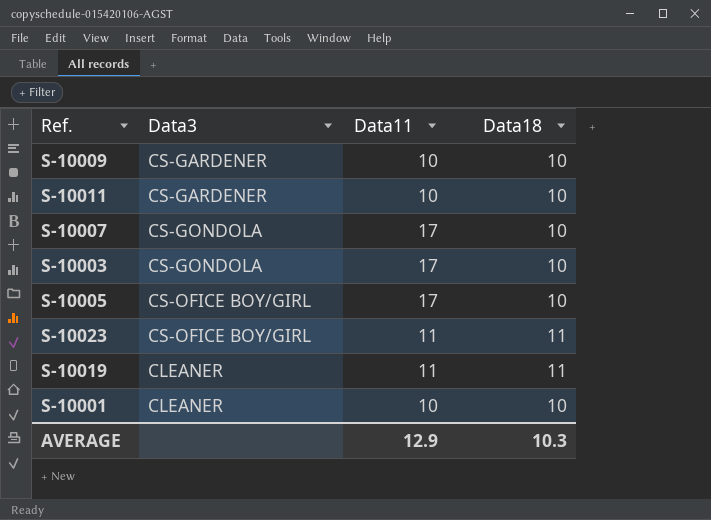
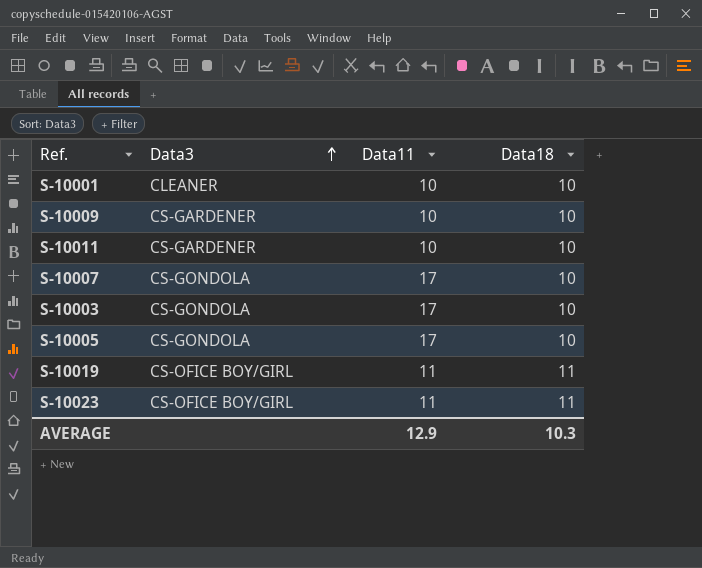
row order: none -> Data3 ascending
S-10005 | Data3: CS-OFICE BOY/GIRL -> CS-GONDOLA
S-10019 | Data3: CLEANER -> CS-OFICE BOY/GIRL

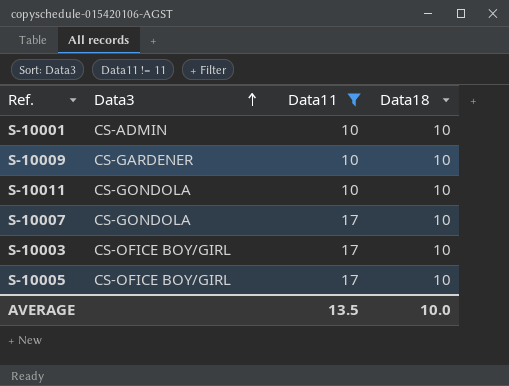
filter: none -> Data11 != 11
S-10001 | Data3: CLEANER -> CS-ADMIN
S-10011 | Data3: CS-GARDENER -> CS-GONDOLA
S-10003 | Data3: CS-GONDOLA -> CS-OFICE BOY/GIRL
S-10005 | Data3: CS-GONDOLA -> CS-OFICE BOY/GIRL
AVERAGE | Data11: 12.9 -> 13.5
AVERAGE | Data18: 10.3 -> 10.0

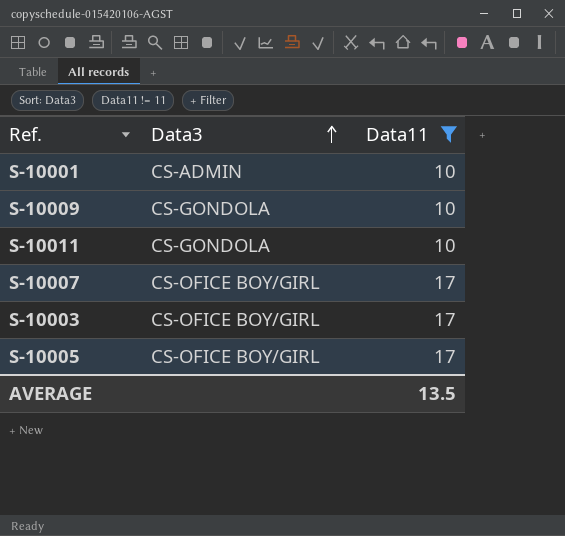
column Data18 | position: 4 -> none
S-10009 | Data3: CS-GARDENER -> CS-GONDOLA
S-10007 | Data3: CS-GONDOLA -> CS-OFICE BOY/GIRL

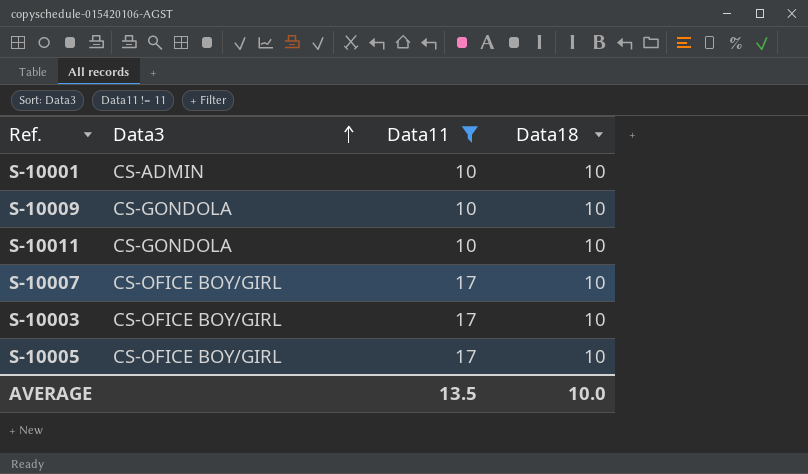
column Data18 | position: none -> 4

